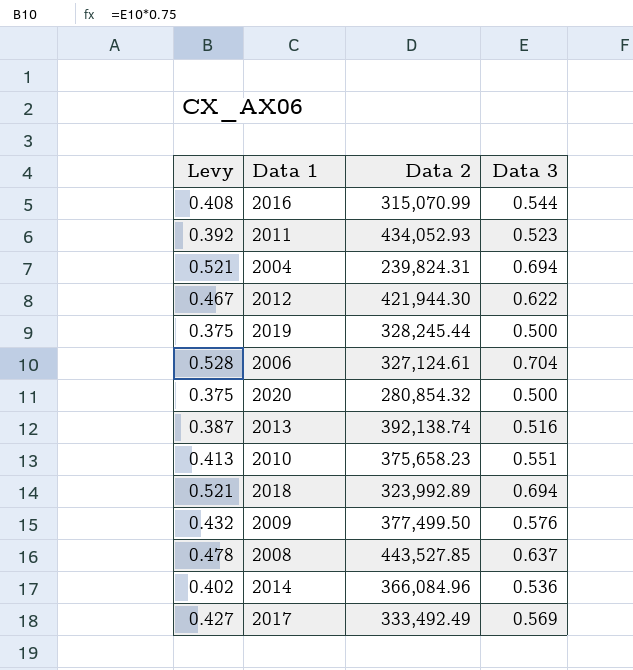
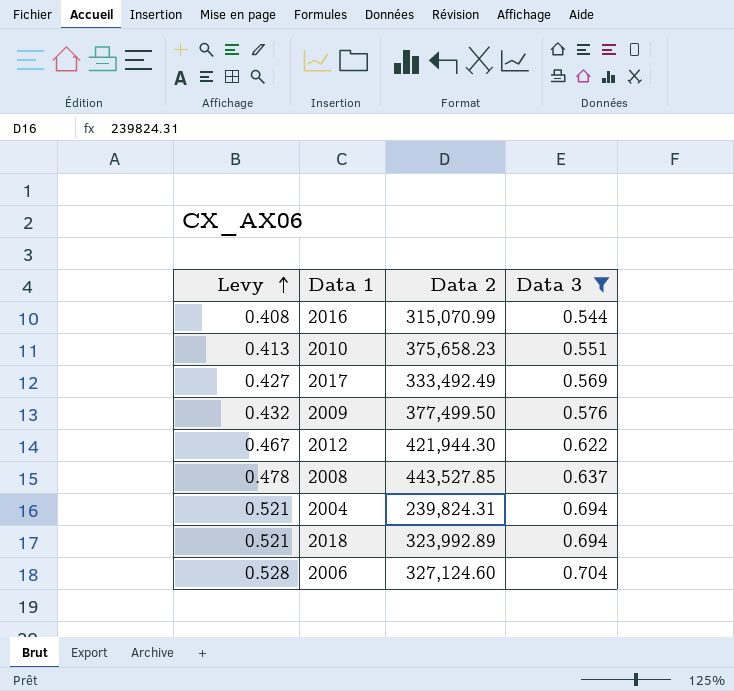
filter: none -> Data 3 >= 0.544
row order: none -> Levy ascending
2006 | Data 2: 327,124.61 -> 327,124.60

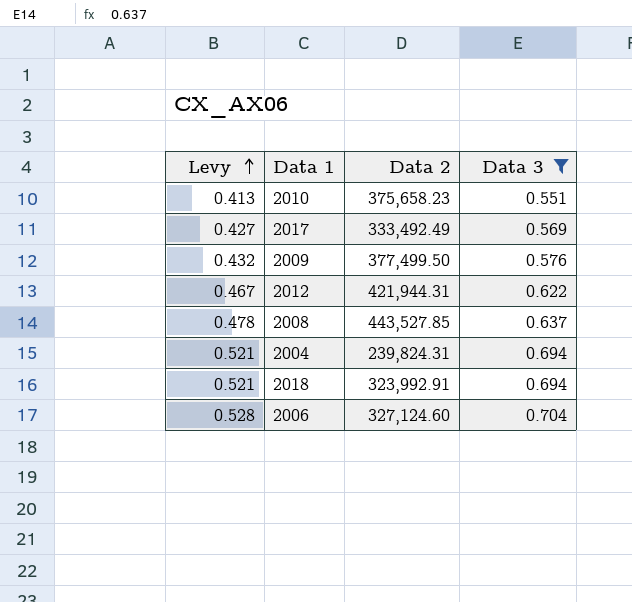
row 2016: 0.408 | 315,070.99 | 0.544 -> none
2012 | Data 2: 421,944.30 -> 421,944.31
2018 | Data 2: 323,992.89 -> 323,992.91

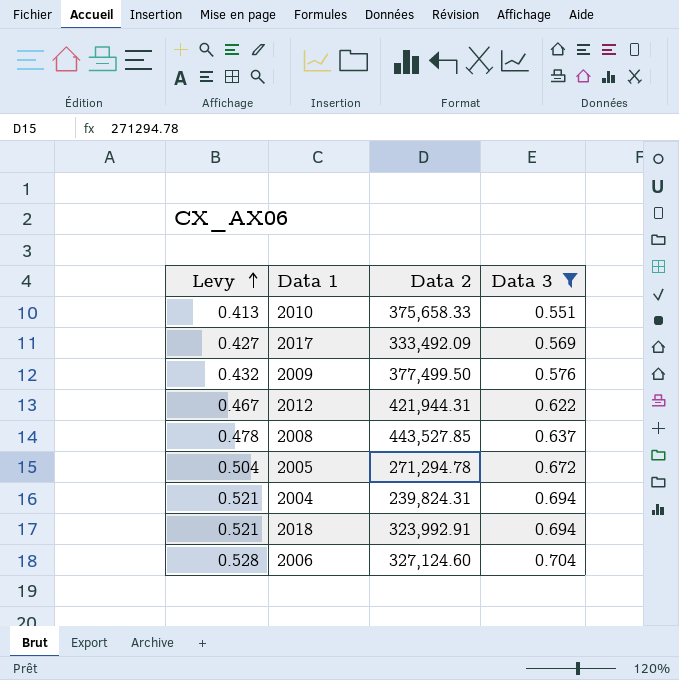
2010 | Data 2: 375,658.23 -> 375,658.33
2017 | Data 2: 333,492.49 -> 333,492.09
row 2005: none -> 0.504 | 271,294.78 | 0.672

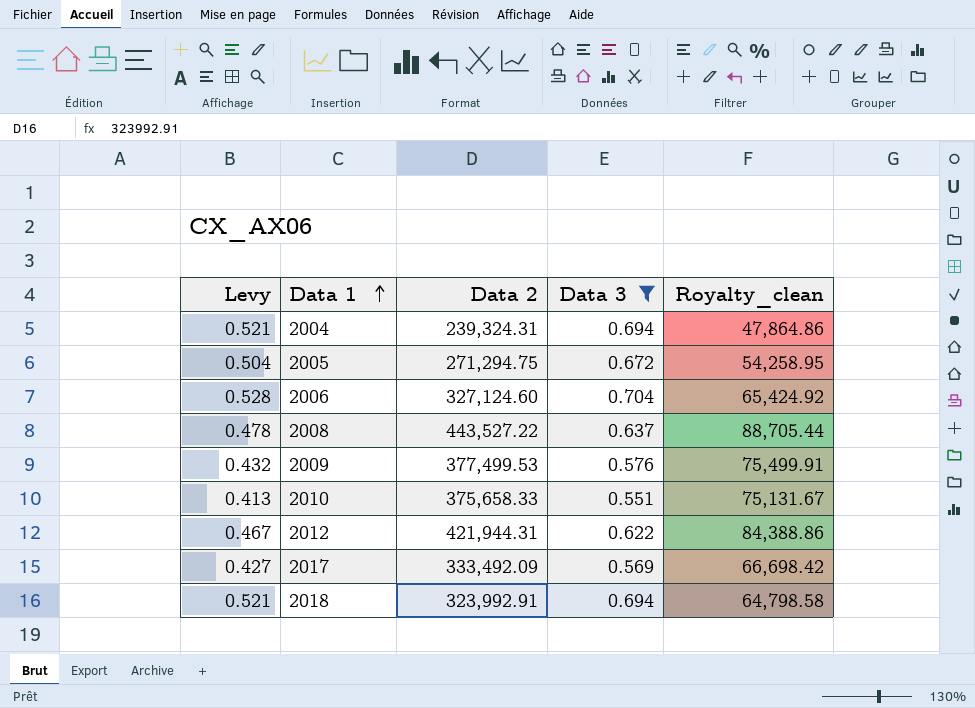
row order: Levy ascending -> Data 1 ascending
column Royalty_clean | formula: none -> [Data 2] * 0.2
2004 | Data 2: 239,824.31 -> 239,324.31
2005 | Data 2: 271,294.78 -> 271,294.75
2008 | Data 2: 443,527.85 -> 443,527.22
2009 | Data 2: 377,499.50 -> 377,499.53

